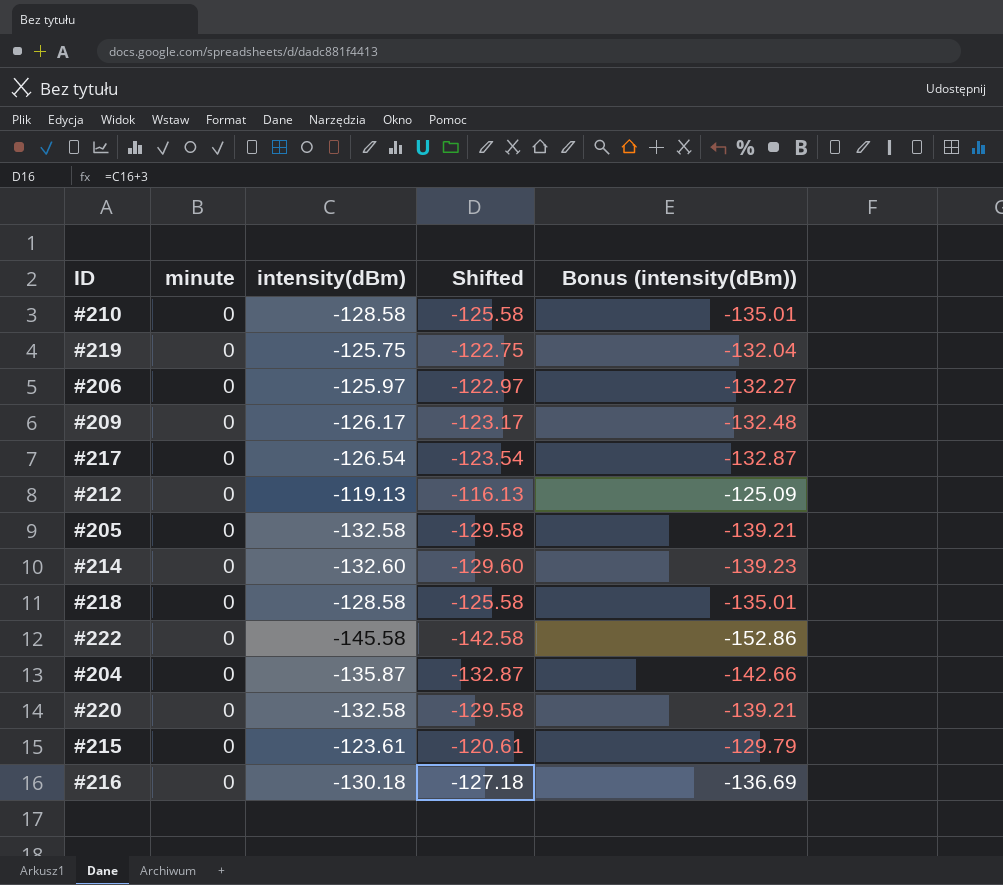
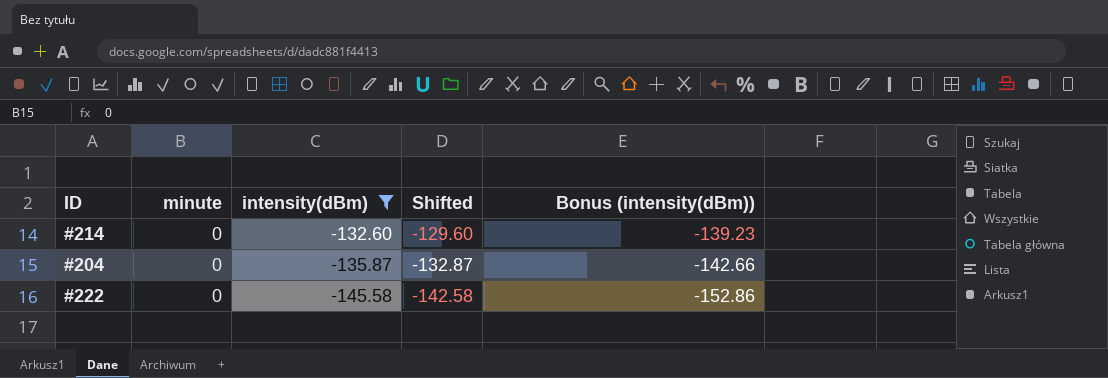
filter: none -> intensity(dBm) <= -132.60
row order: none -> intensity(dBm) descending

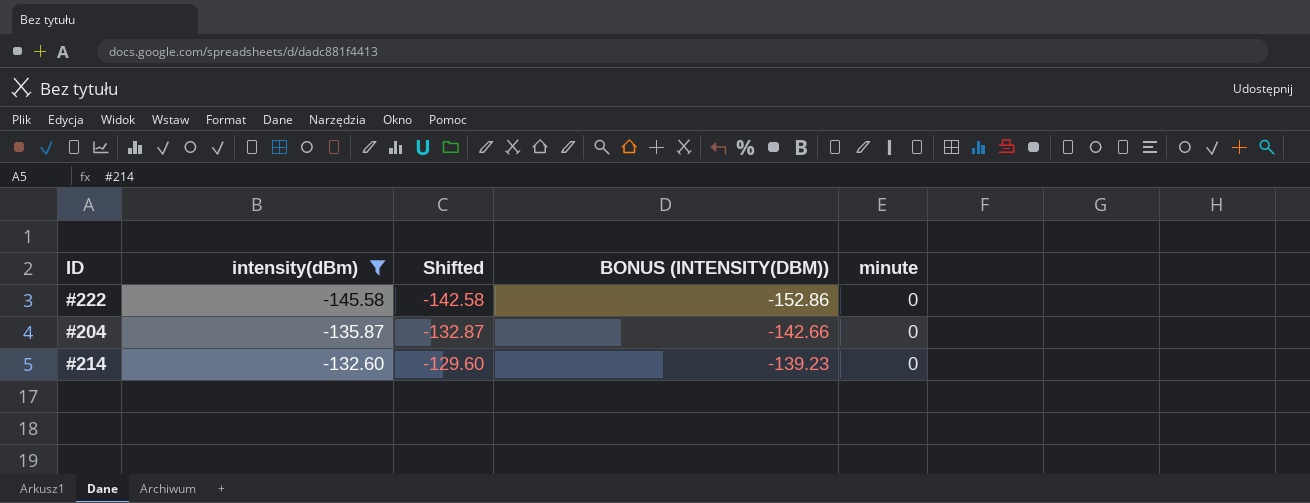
row order: intensity(dBm) descending -> intensity(dBm) ascending
column name: Bonus (intensity(dBm)) -> BONUS (INTENSITY(DBM))
column minute | position: 2 -> 5

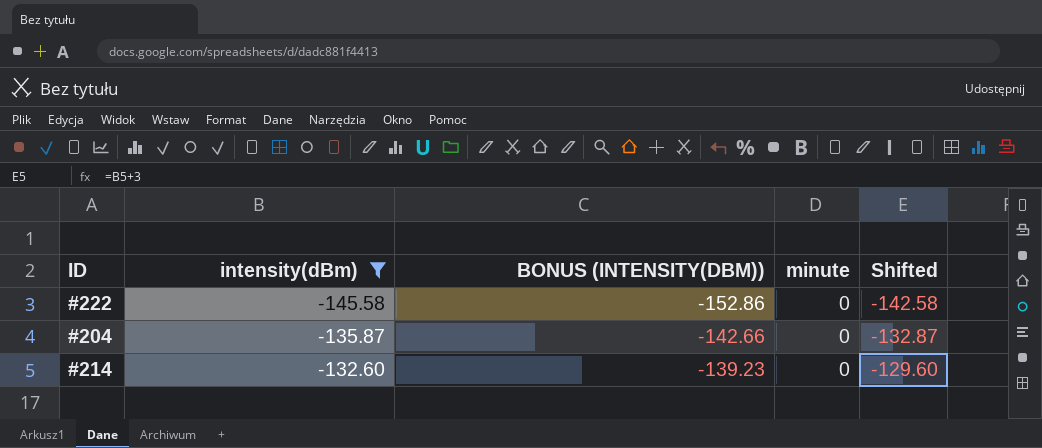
column Shifted | position: 3 -> 5

